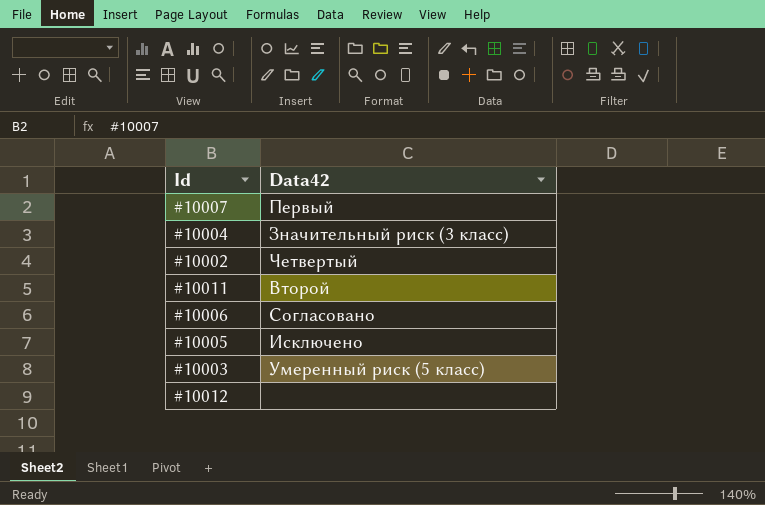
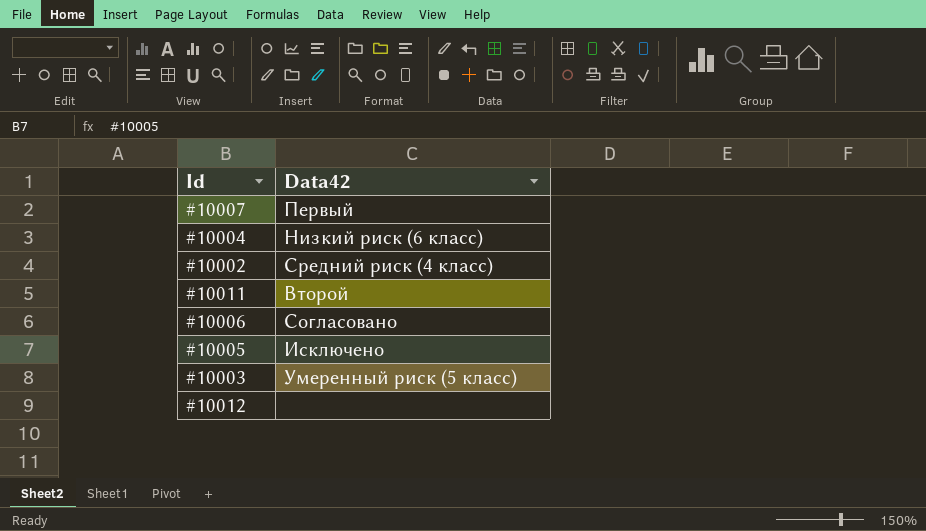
#10004 | Data42: Значительный риск (3 класс) -> Низкий риск (6 класс)
#10002 | Data42: Четвертый -> Средний риск (4 класс)

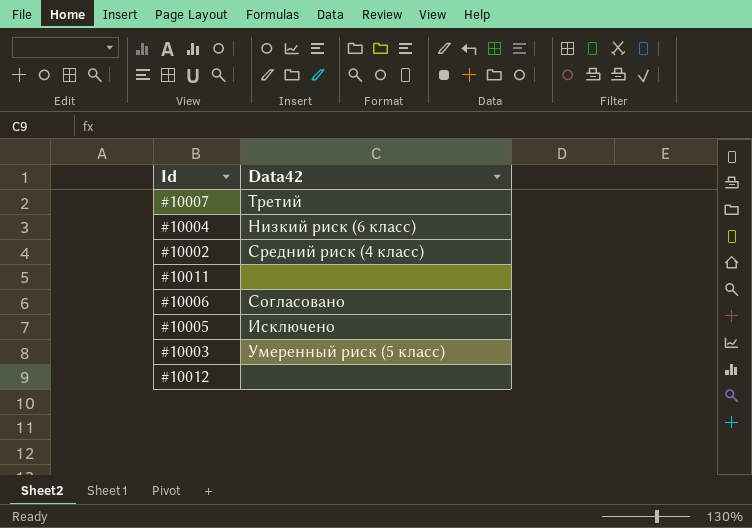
#10007 | Data42: Первый -> Третий
#10011 | Data42: Второй -> none

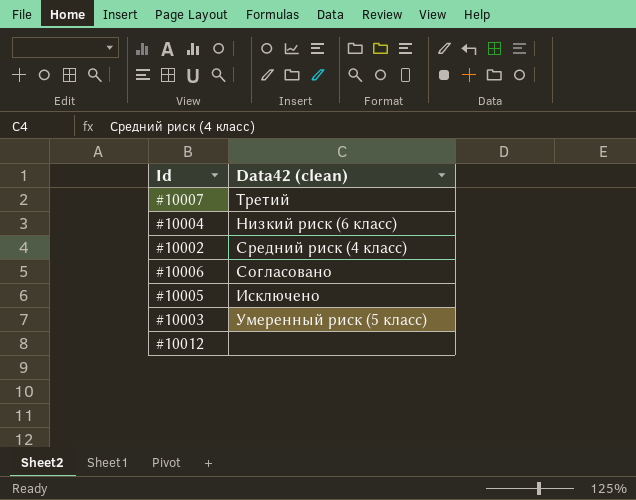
column name: Data42 -> Data42 (clean)
row #10011: none -> none

